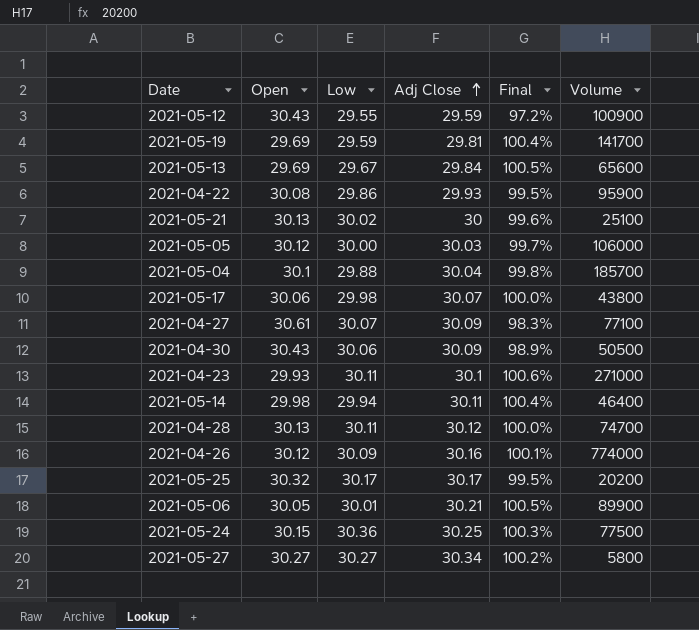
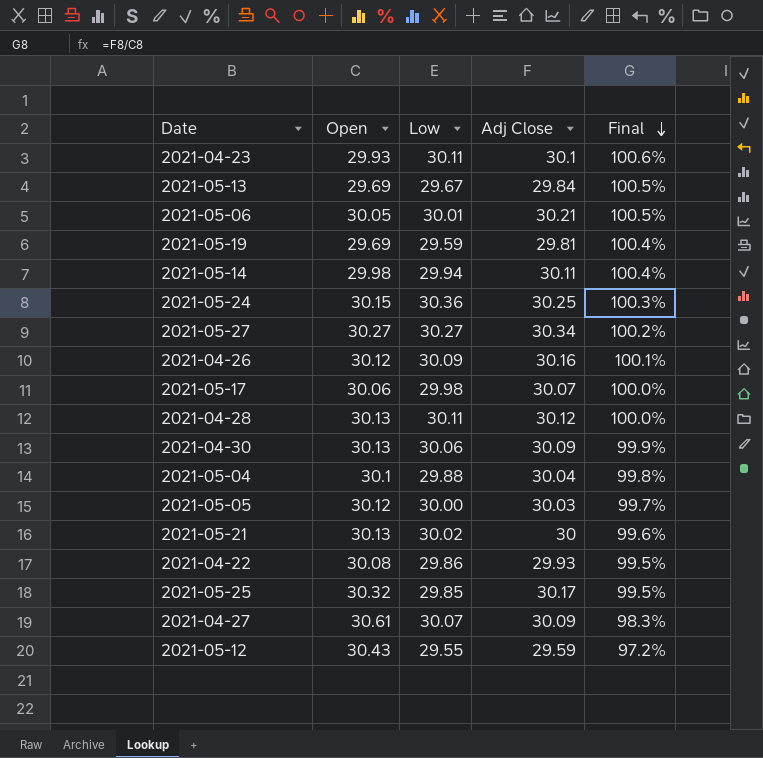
row order: Adj Close ascending -> Final descending
column Volume | position: 6 -> none
2021-04-30 | Open: 30.43 -> 30.13
2021-04-30 | Final: 98.9% -> 99.9%
2021-05-25 | Low: 30.17 -> 29.85

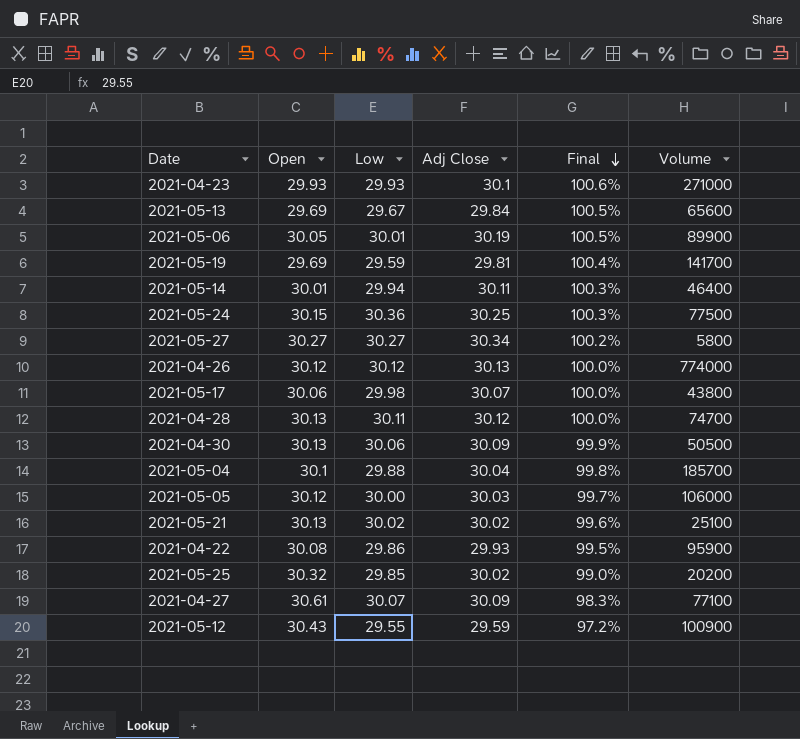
column Volume | position: none -> 6
2021-04-23 | Low: 30.11 -> 29.93
2021-05-06 | Adj Close: 30.21 -> 30.19
2021-05-14 | Open: 29.98 -> 30.01
2021-05-14 | Final: 100.4% -> 100.3%
2021-04-26 | Low: 30.09 -> 30.12
2021-04-26 | Adj Close: 30.16 -> 30.13
2021-04-26 | Final: 100.1% -> 100.0%
2021-05-21 | Adj Close: 30 -> 30.02
2021-05-25 | Adj Close: 30.17 -> 30.02
2021-05-25 | Final: 99.5% -> 99.0%

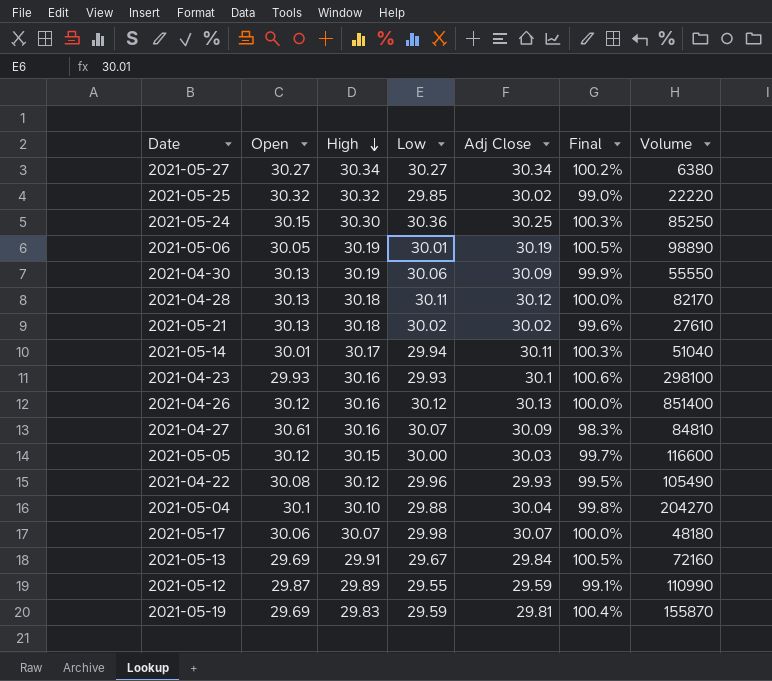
row order: Final descending -> High descending
column High | position: none -> 3
2021-05-27 | Volume: 5800 -> 6380
2021-05-25 | Volume: 20200 -> 22220
2021-05-24 | Volume: 77500 -> 85250
2021-05-06 | Volume: 89900 -> 98890
2021-04-30 | Volume: 50500 -> 55550
2021-04-28 | Volume: 74700 -> 82170
2021-05-21 | Volume: 25100 -> 27610
2021-05-14 | Volume: 46400 -> 51040
2021-04-23 | Volume: 271000 -> 298100
2021-04-26 | Volume: 774000 -> 851400
2021-04-27 | Volume: 77100 -> 84810
2021-05-05 | Volume: 106000 -> 116600
2021-04-22 | Low: 29.86 -> 29.96
2021-04-22 | Volume: 95900 -> 105490
2021-05-04 | Volume: 185700 -> 204270
2021-05-17 | Volume: 43800 -> 48180
2021-05-13 | Volume: 65600 -> 72160
2021-05-12 | Open: 30.43 -> 29.87
2021-05-12 | Final: 97.2% -> 99.1%
2021-05-12 | Volume: 100900 -> 110990
2021-05-19 | Volume: 141700 -> 155870

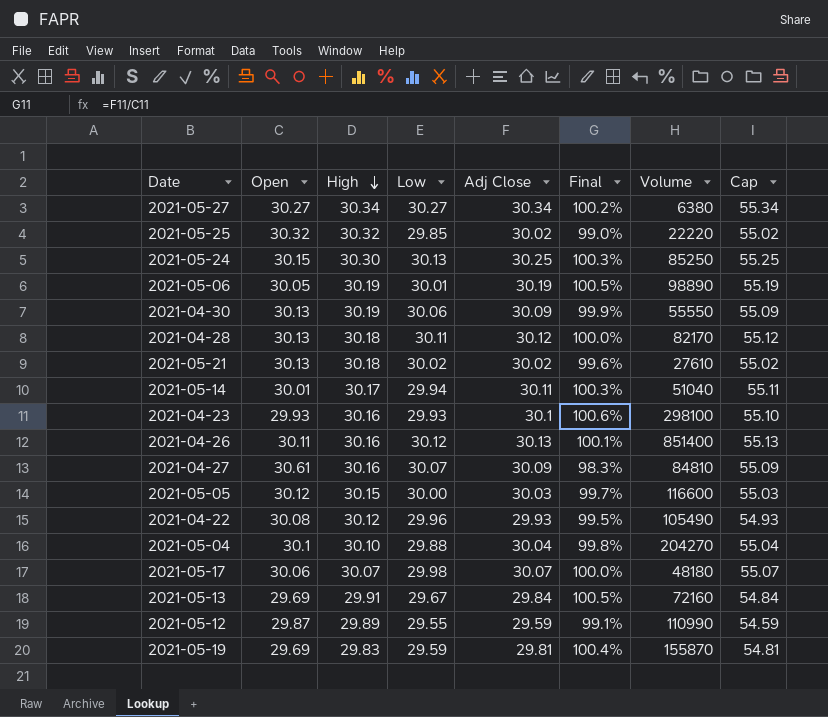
column Cap | formula: none -> [Adj Close] + 25
2021-05-24 | Low: 30.36 -> 30.13
2021-04-26 | Open: 30.12 -> 30.11
2021-04-26 | Final: 100.0% -> 100.1%

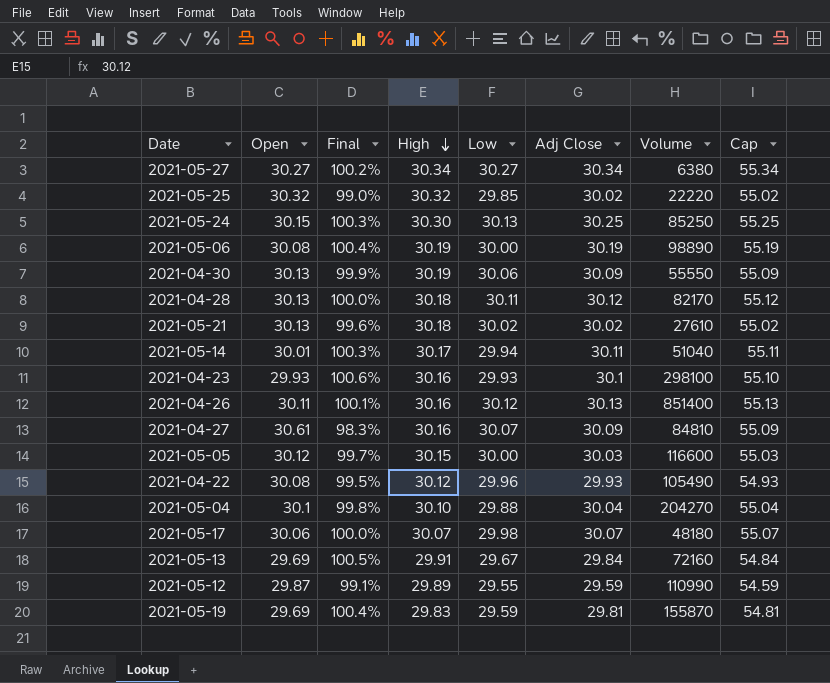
column Final | position: 6 -> 3
2021-05-06 | Open: 30.05 -> 30.08
2021-05-06 | Final: 100.5% -> 100.4%
2021-05-06 | Low: 30.01 -> 30.00

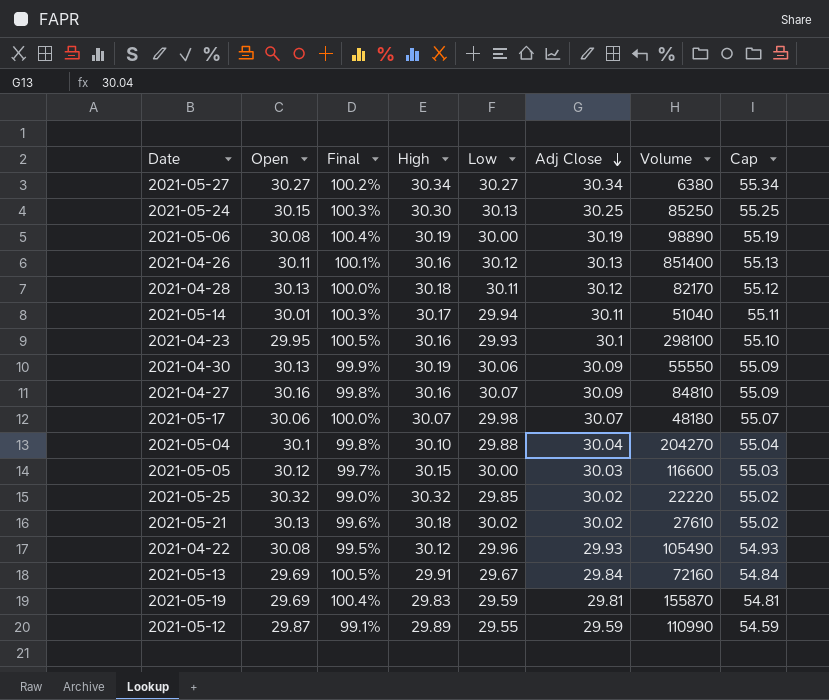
row order: High descending -> Adj Close descending
2021-04-23 | Open: 29.93 -> 29.95
2021-04-23 | Final: 100.6% -> 100.5%
2021-04-27 | Open: 30.61 -> 30.16
2021-04-27 | Final: 98.3% -> 99.8%

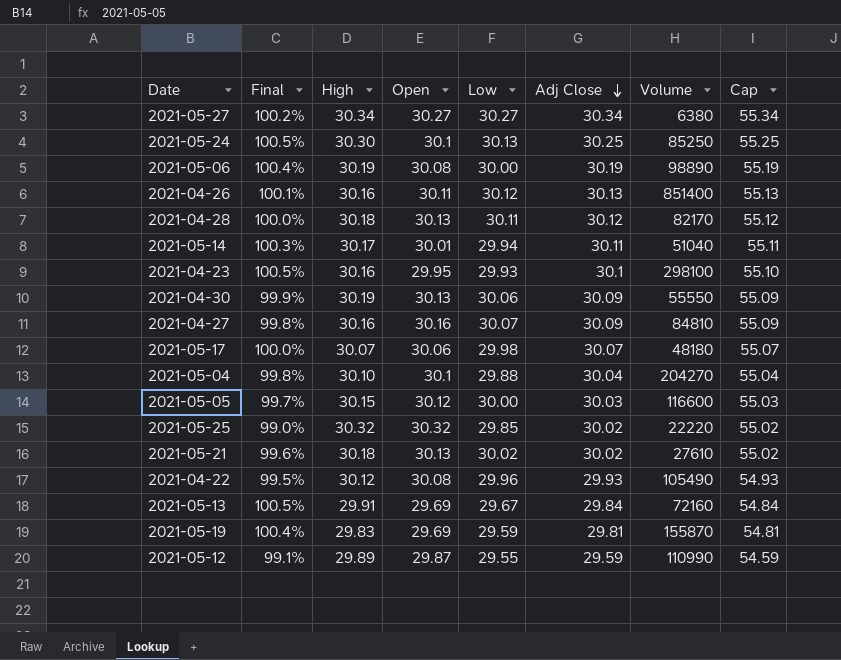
column Open | position: 2 -> 4
2021-05-24 | Final: 100.3% -> 100.5%
2021-05-24 | Open: 30.15 -> 30.1

